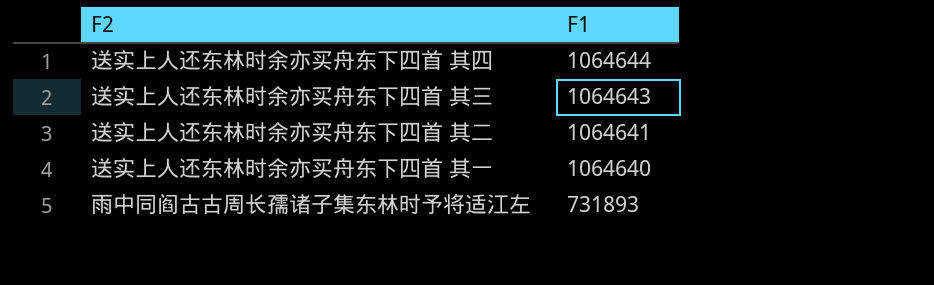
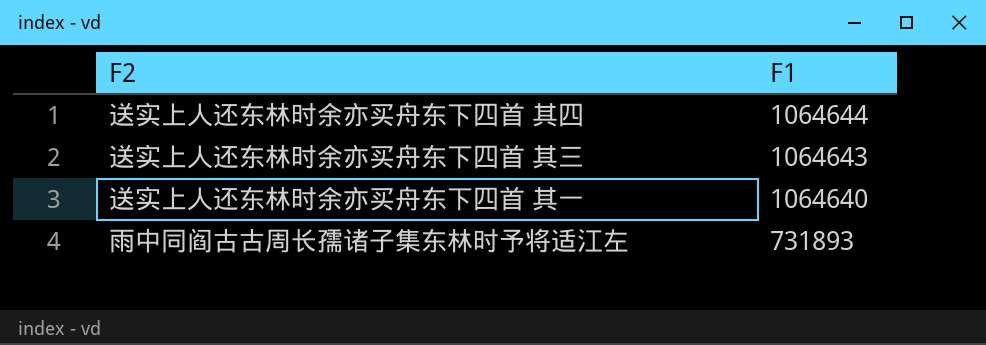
row 送实上人还东林时余亦买舟东下四首 其二: 1064641 -> none

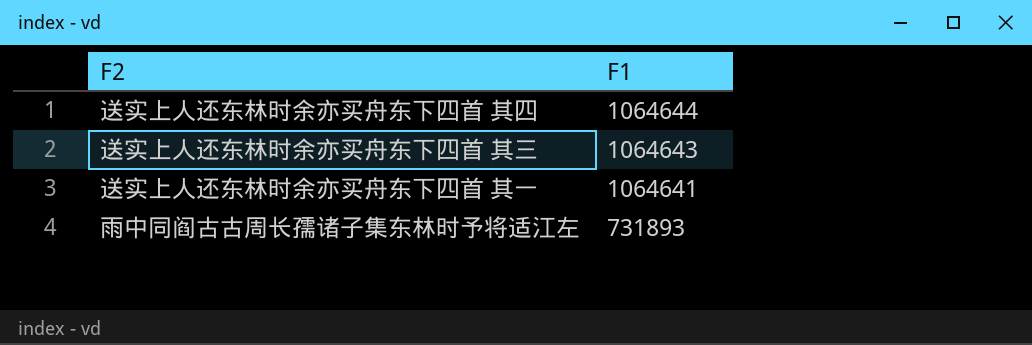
送实上人还东林时余亦买舟东下四首 其一 | F1: 1064640 -> 1064641

